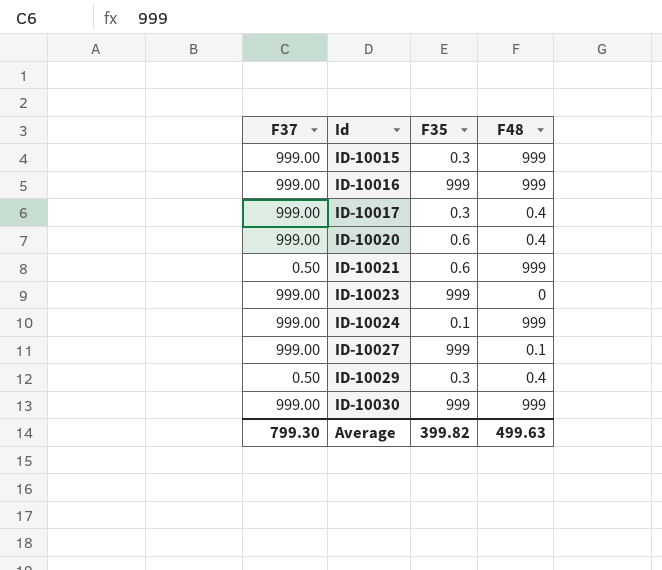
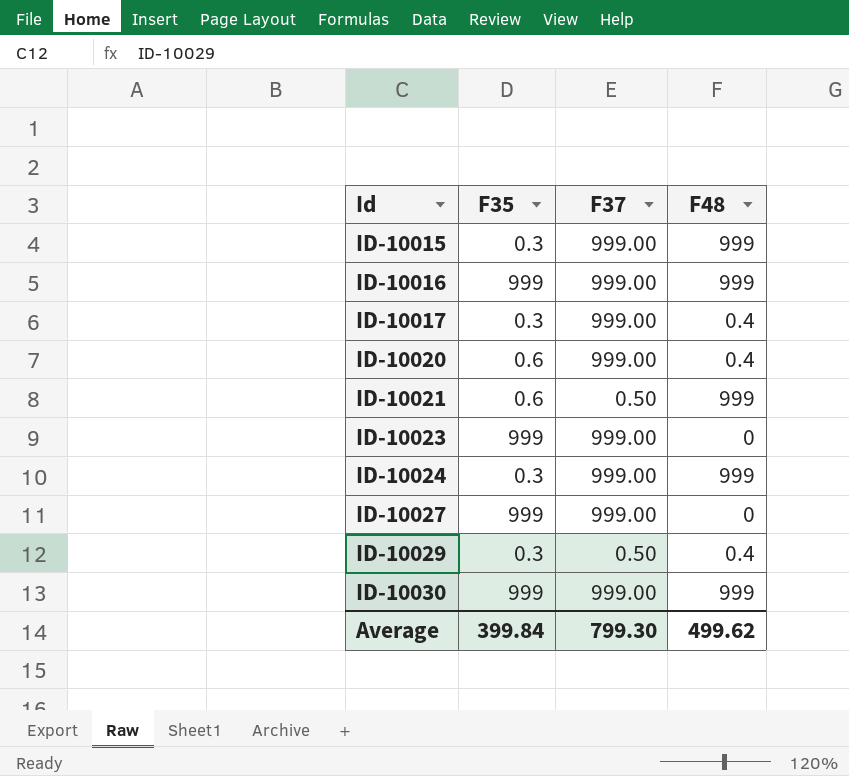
column F37 | position: 1 -> 3
ID-10024 | F35: 0.1 -> 0.3
ID-10027 | F48: 0.1 -> 0
Average | F35: 399.82 -> 399.84
Average | F48: 499.63 -> 499.62

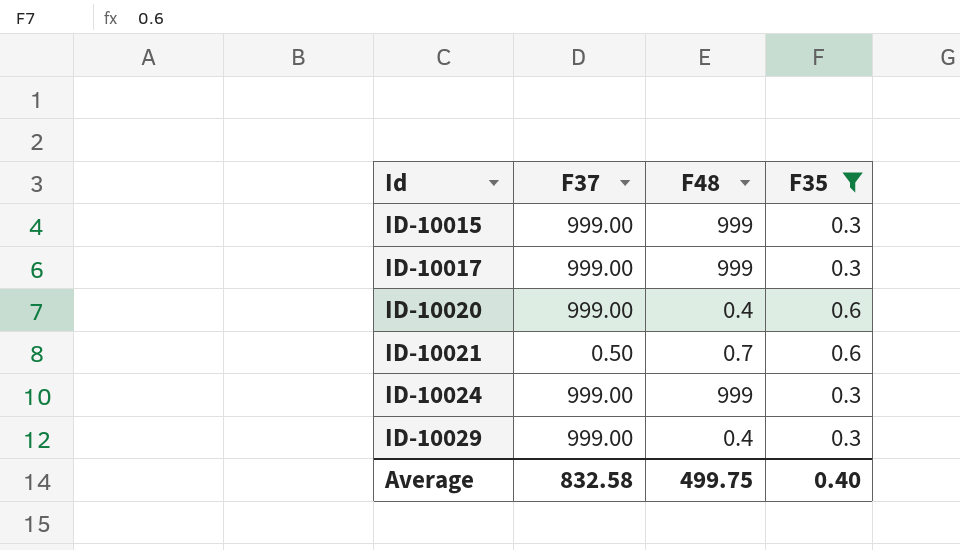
filter: none -> F35 != 999
column F35 | position: 2 -> 4
ID-10017 | F48: 0.4 -> 999
ID-10021 | F48: 999 -> 0.7
ID-10029 | F37: 0.50 -> 999.00
Average | F37: 799.30 -> 832.58
Average | F48: 499.62 -> 499.75
Average | F35: 399.84 -> 0.40

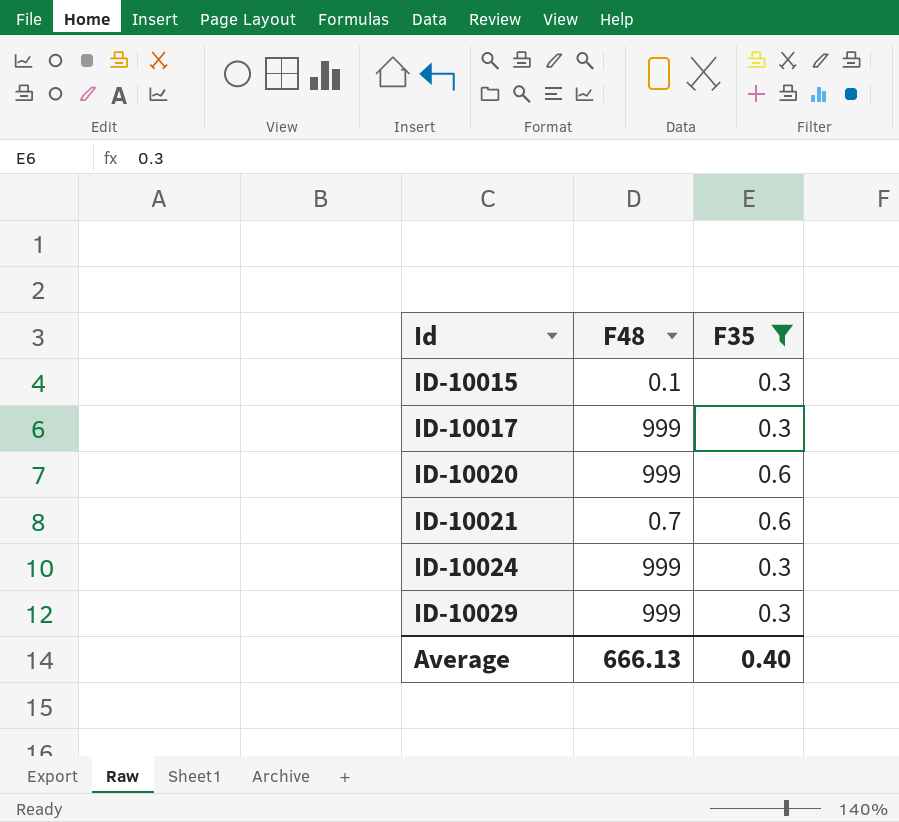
column F37 | position: 2 -> none
ID-10015 | F48: 999 -> 0.1
ID-10020 | F48: 0.4 -> 999
ID-10029 | F48: 0.4 -> 999
Average | F48: 499.75 -> 666.13

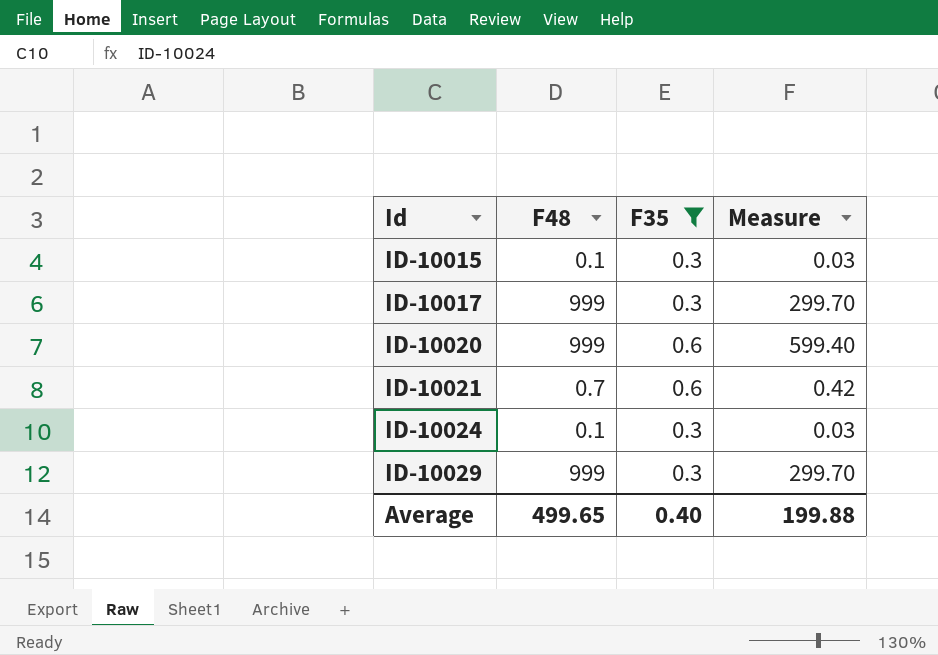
column Measure | formula: none -> [F48] * [F35]
ID-10024 | F48: 999 -> 0.1
Average | F48: 666.13 -> 499.65

